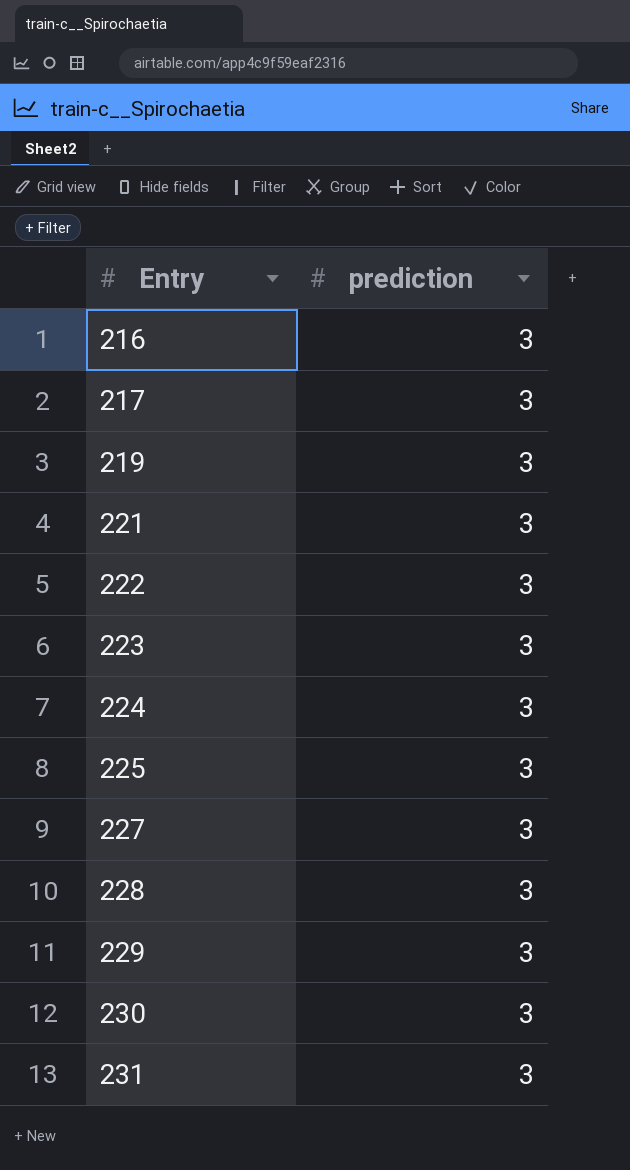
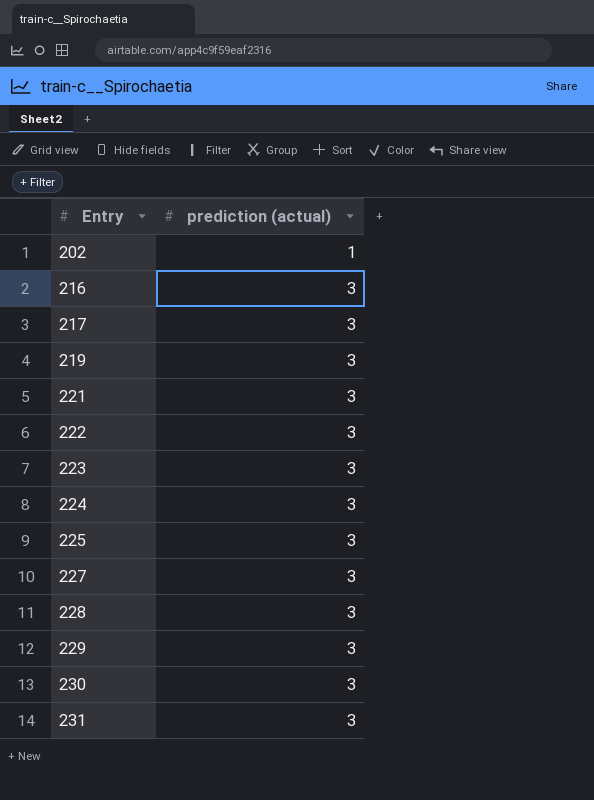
column name: prediction -> prediction (actual)
row 202: none -> 1

